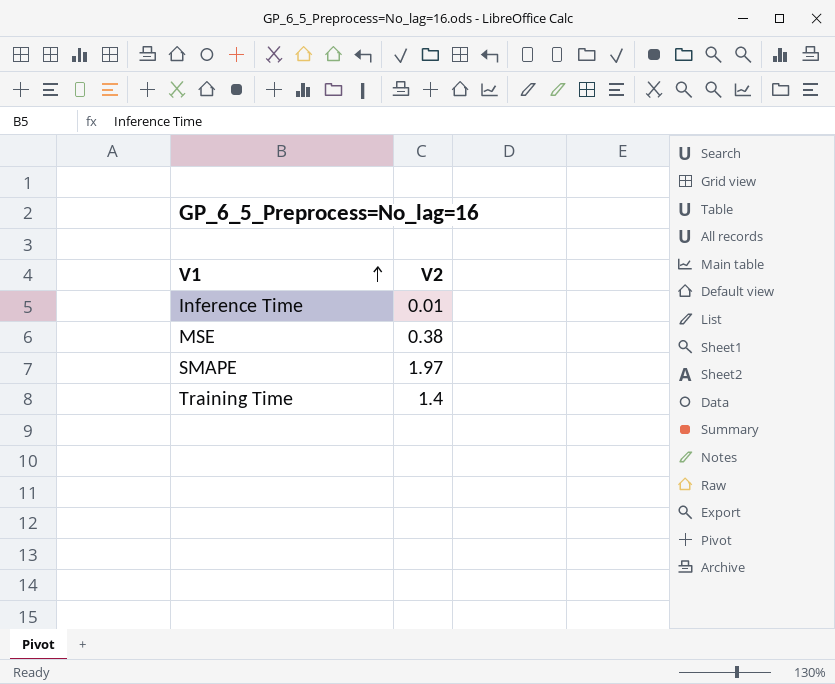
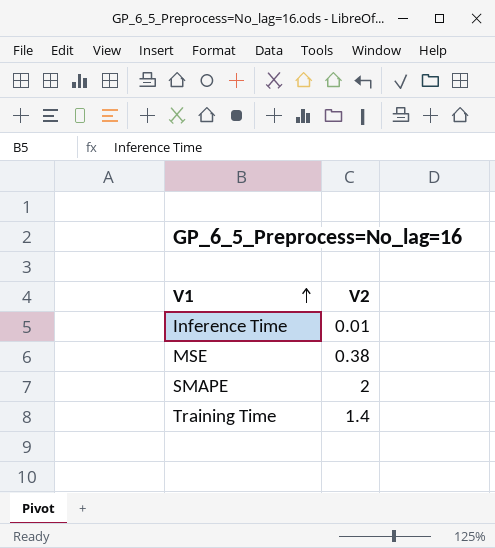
SMAPE | V2: 1.97 -> 2

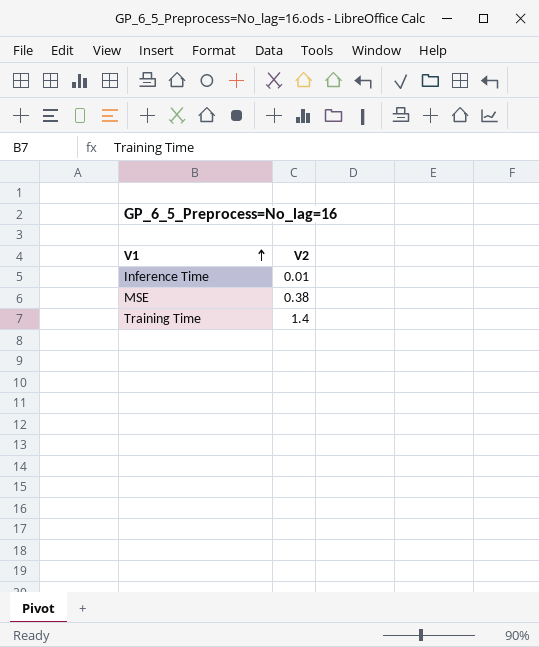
row SMAPE: 2 -> none

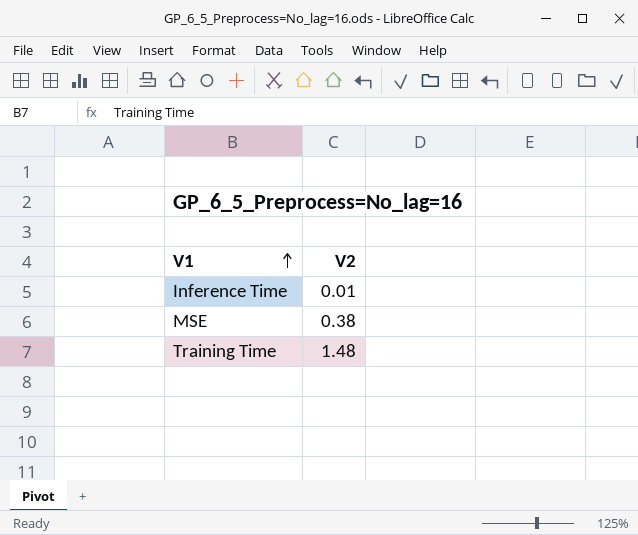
Training Time | V2: 1.4 -> 1.48

